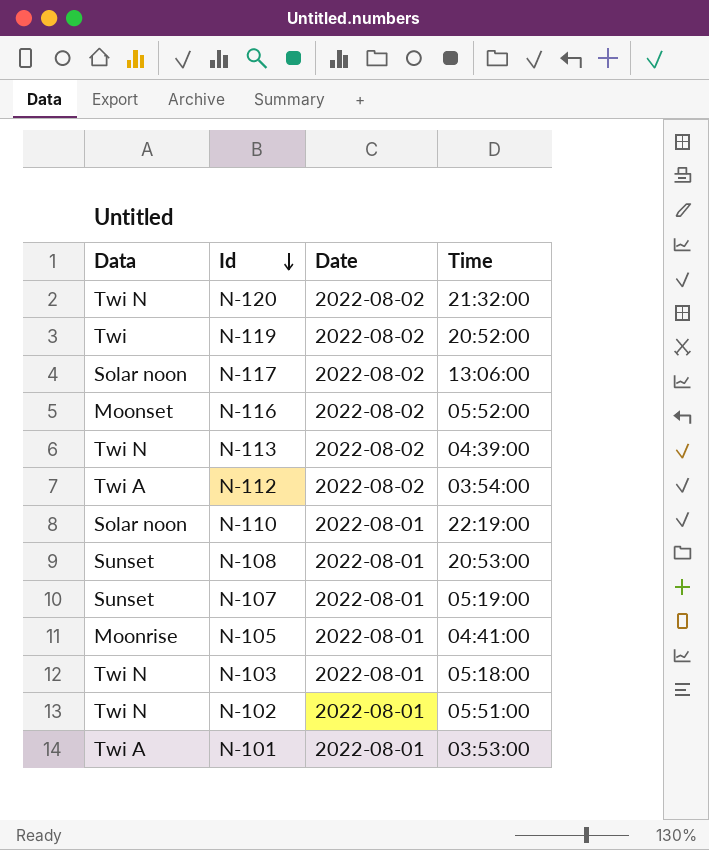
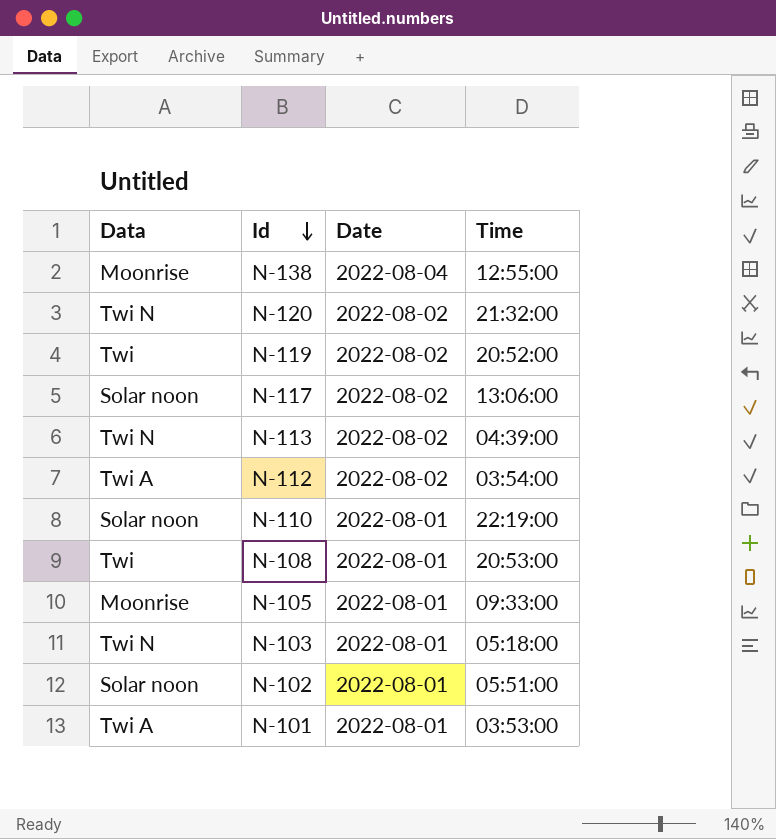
row N-116: Moonset | 2022-08-02 | 05:52:00 -> none
row N-107: Sunset | 2022-08-01 | 05:19:00 -> none
row N-138: none -> Moonrise | 2022-08-04 | 12:55:00
N-108 | Data: Sunset -> Twi
N-105 | Time: 04:41:00 -> 09:33:00
N-102 | Data: Twi N -> Solar noon

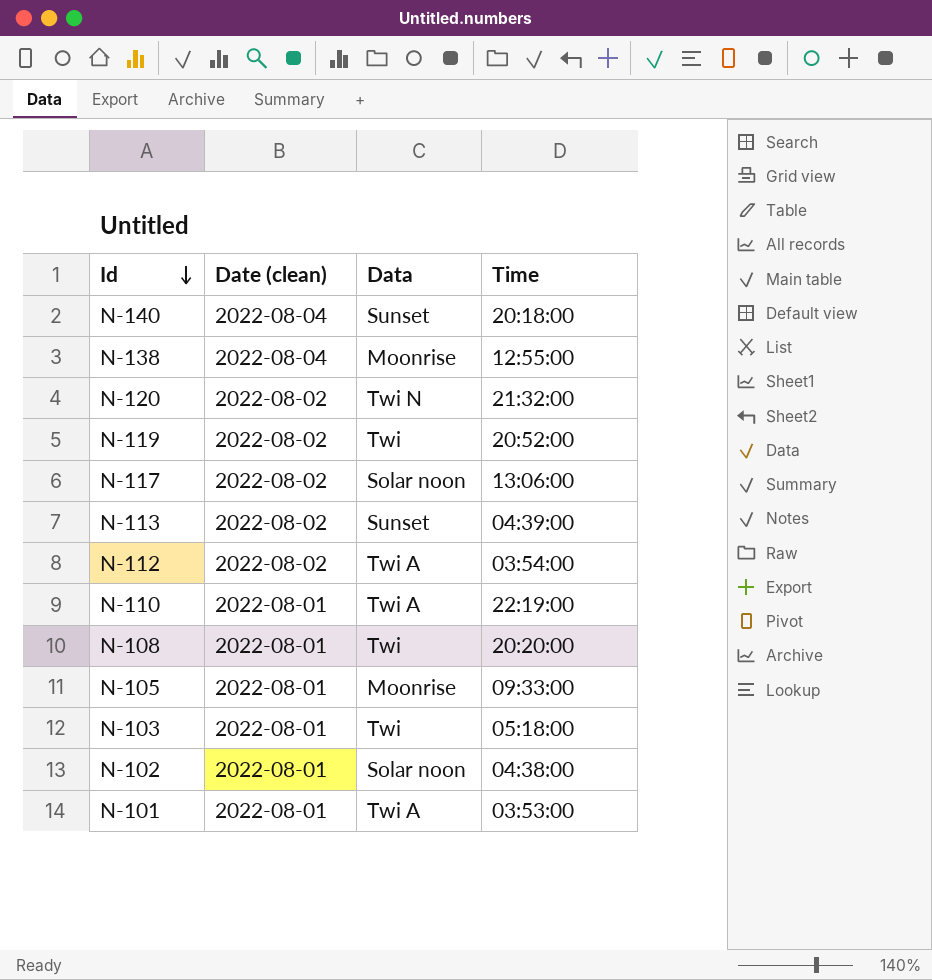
column name: Date -> Date (clean)
column Data | position: 1 -> 3
row N-140: none -> 2022-08-04 | Sunset | 20:18:00
N-113 | Data: Twi N -> Sunset
N-110 | Data: Solar noon -> Twi A
N-108 | Time: 20:53:00 -> 20:20:00
N-103 | Data: Twi N -> Twi
N-102 | Time: 05:51:00 -> 04:38:00

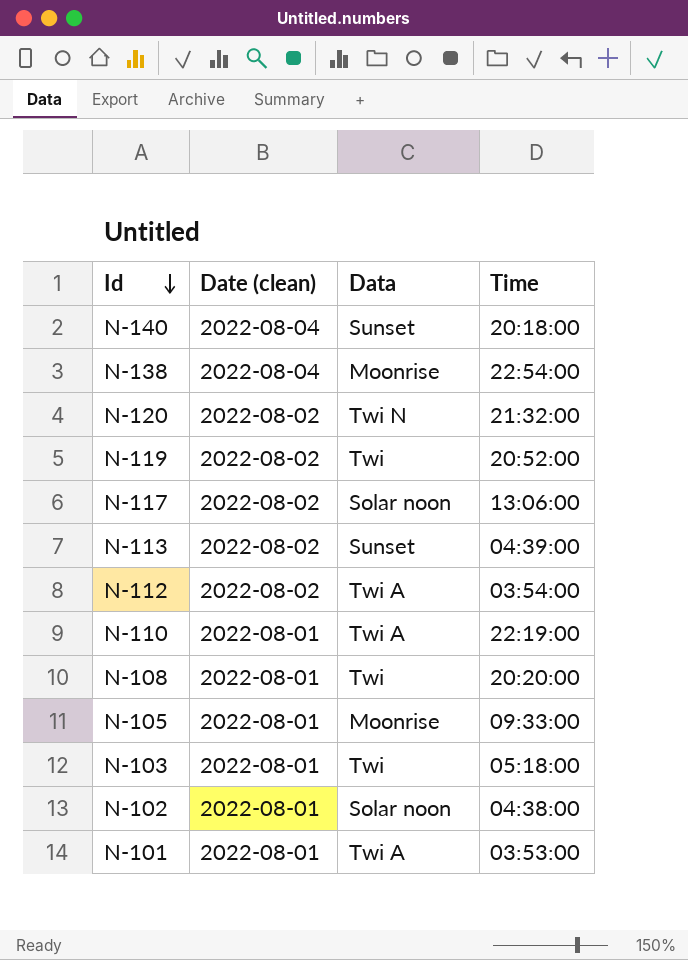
N-138 | Time: 12:55:00 -> 22:54:00

